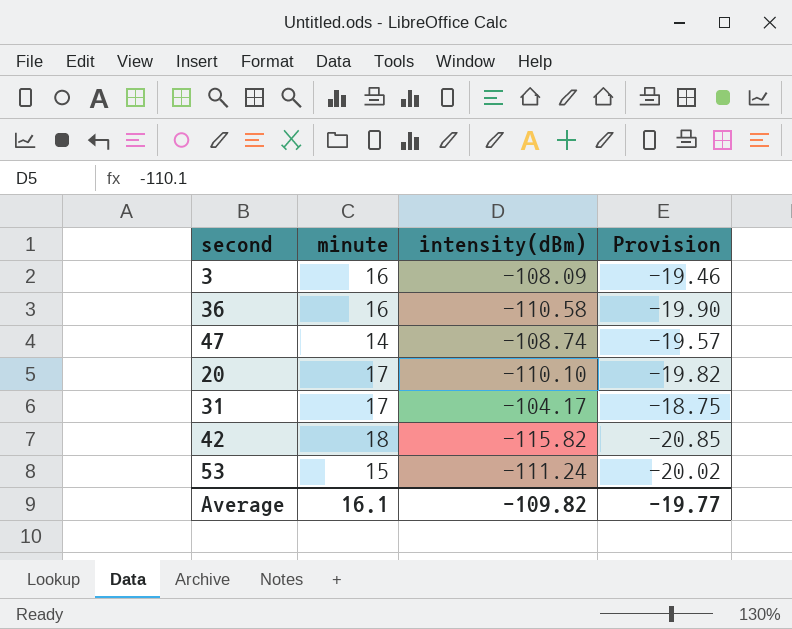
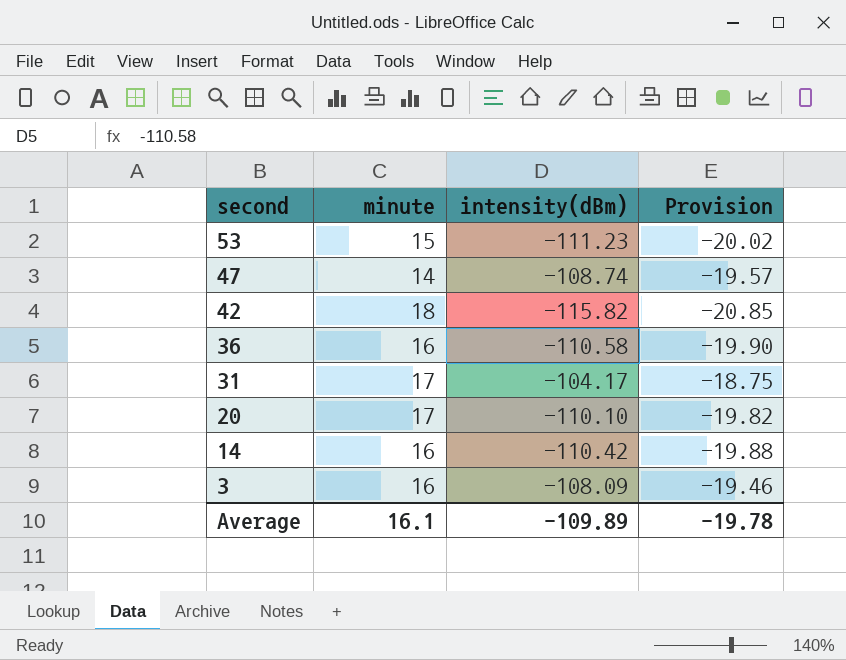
row order: none -> second descending
53 | intensity(dBm): -111.24 -> -111.23
row 14: none -> 16 | -110.42 | -19.88
Average | intensity(dBm): -109.82 -> -109.89
Average | Provision: -19.77 -> -19.78

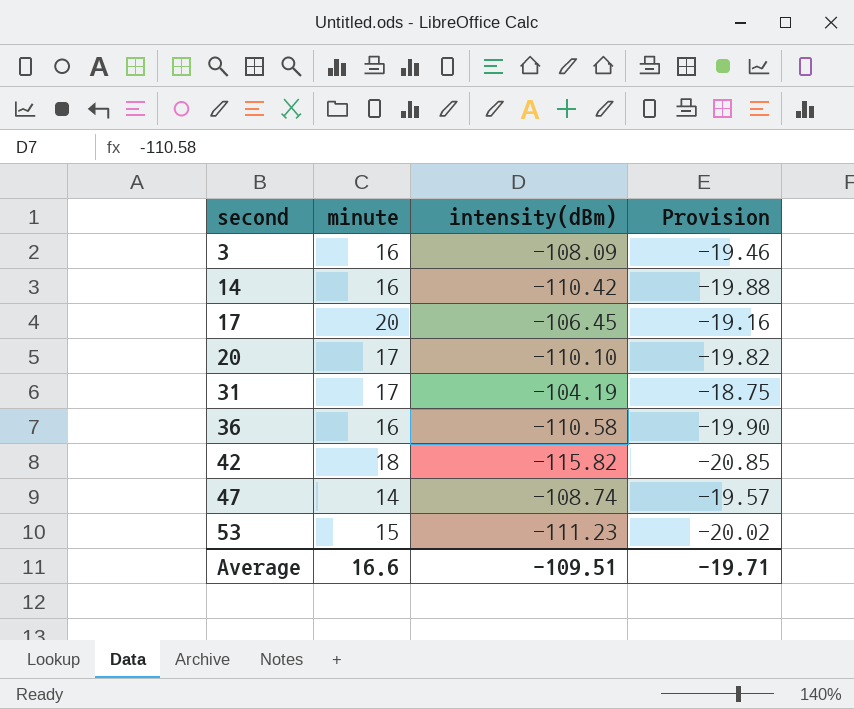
row order: second descending -> second ascending
row 17: none -> 20 | -106.45 | -19.16
31 | intensity(dBm): -104.17 -> -104.19
Average | minute: 16.1 -> 16.6
Average | intensity(dBm): -109.89 -> -109.51
Average | Provision: -19.78 -> -19.71

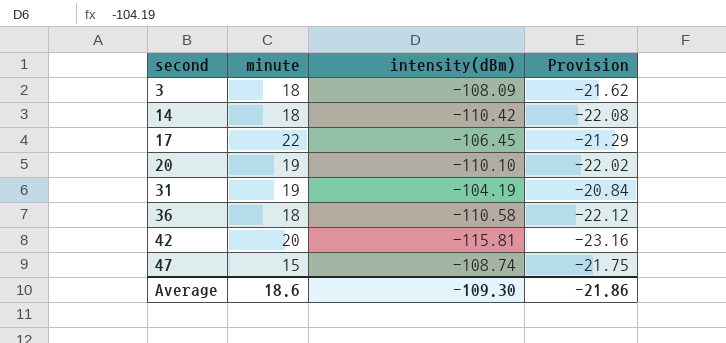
column Provision | formula: [intensity(dBm)] * 0.18 -> [intensity(dBm)] * 0.2
row 53: 15 | -111.23 | -20.02 -> none
3 | minute: 16 -> 18
14 | minute: 16 -> 18
17 | minute: 20 -> 22
20 | minute: 17 -> 19
31 | minute: 17 -> 19
36 | minute: 16 -> 18
42 | minute: 18 -> 20
42 | intensity(dBm): -115.82 -> -115.81
47 | minute: 14 -> 15
Average | minute: 16.6 -> 18.6
Average | intensity(dBm): -109.51 -> -109.30
Average | Provision: -19.71 -> -21.86

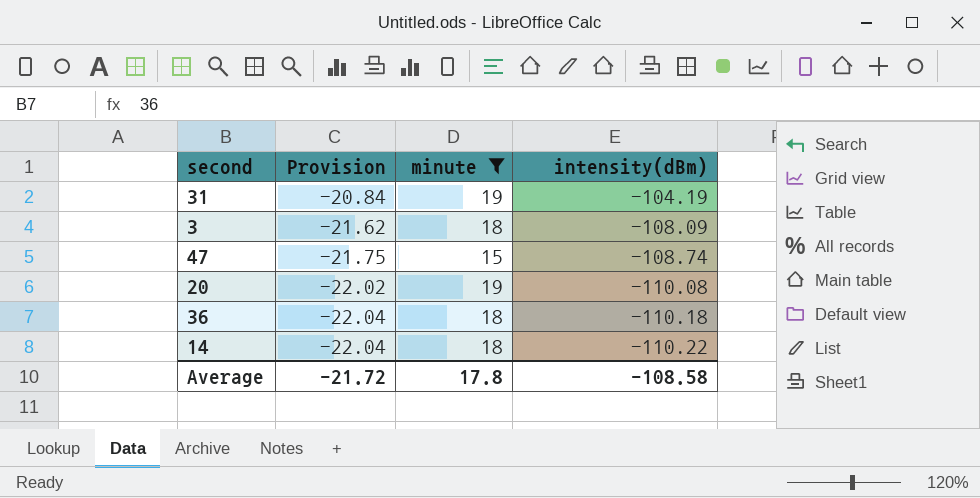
filter: none -> minute <= 19
row order: second ascending -> Provision descending
column Provision | position: 4 -> 2
20 | intensity(dBm): -110.10 -> -110.08
36 | Provision: -22.12 -> -22.04
36 | intensity(dBm): -110.58 -> -110.18
14 | Provision: -22.08 -> -22.04
14 | intensity(dBm): -110.42 -> -110.22
Average | Provision: -21.86 -> -21.72
Average | minute: 18.6 -> 17.8
Average | intensity(dBm): -109.30 -> -108.58

